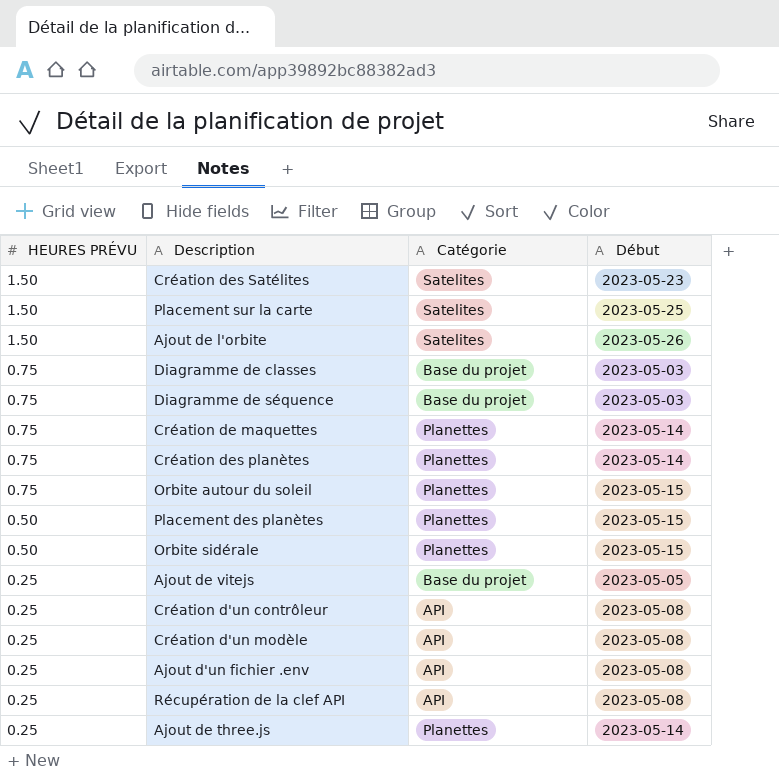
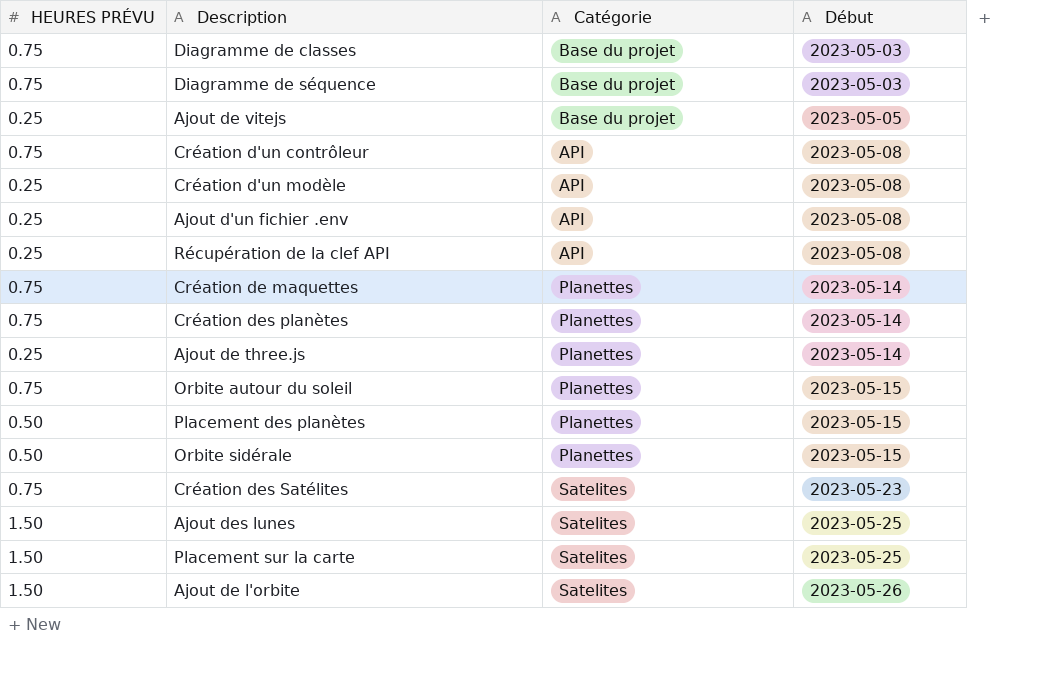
row order: HEURES PRÉVU descending -> Début ascending
Création d'un contrôleur | HEURES PRÉVU: 0.25 -> 0.75
Création des Satélites | HEURES PRÉVU: 1.50 -> 0.75
row Ajout des lunes: none -> 1.50 | Satelites | 2023-05-25

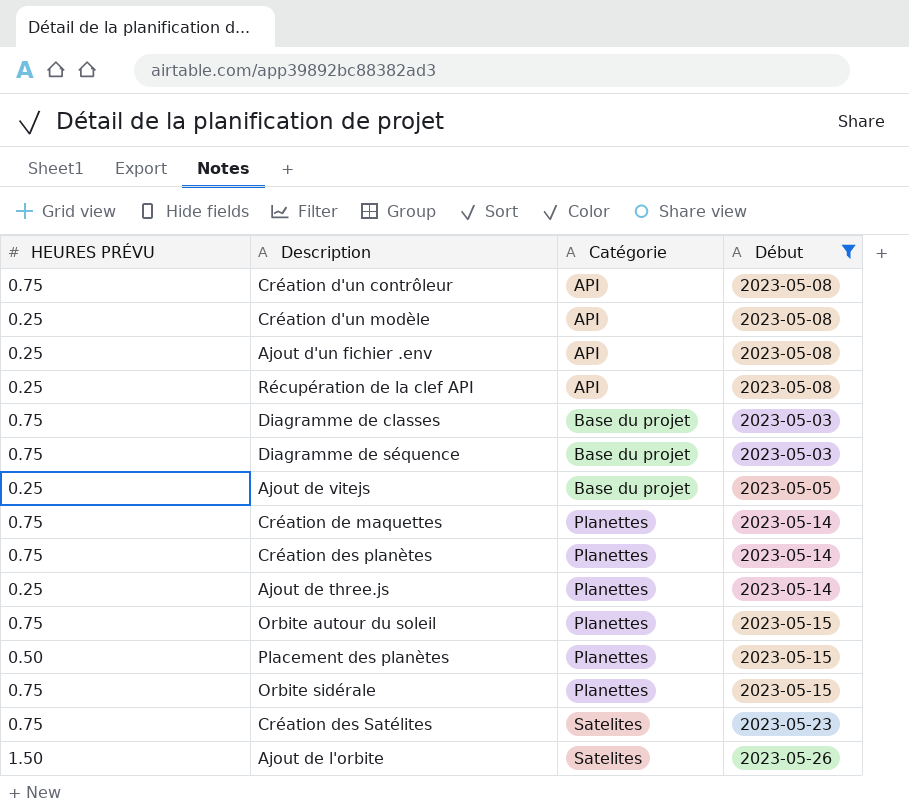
filter: none -> Début != 2023-05-25
row order: Début ascending -> Catégorie ascending
Orbite sidérale | HEURES PRÉVU: 0.50 -> 0.75

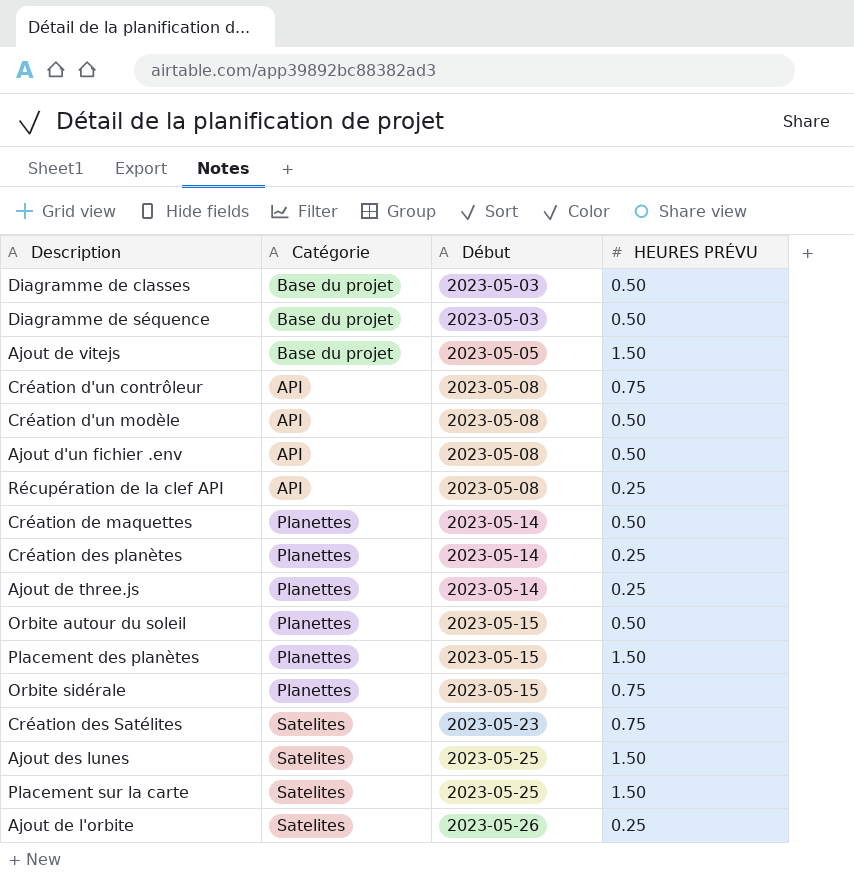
filter: Début != 2023-05-25 -> none
row order: Catégorie ascending -> Début ascending
column HEURES PRÉVU | position: 1 -> 4
Diagramme de classes | HEURES PRÉVU: 0.75 -> 0.50
Diagramme de séquence | HEURES PRÉVU: 0.75 -> 0.50
Ajout de vitejs | HEURES PRÉVU: 0.25 -> 1.50
Création d'un modèle | HEURES PRÉVU: 0.25 -> 0.50
Ajout d'un fichier .env | HEURES PRÉVU: 0.25 -> 0.50
Création de maquettes | HEURES PRÉVU: 0.75 -> 0.50
Création des planètes | HEURES PRÉVU: 0.75 -> 0.25
Orbite autour du soleil | HEURES PRÉVU: 0.75 -> 0.50
Placement des planètes | HEURES PRÉVU: 0.50 -> 1.50
Ajout de l'orbite | HEURES PRÉVU: 1.50 -> 0.25

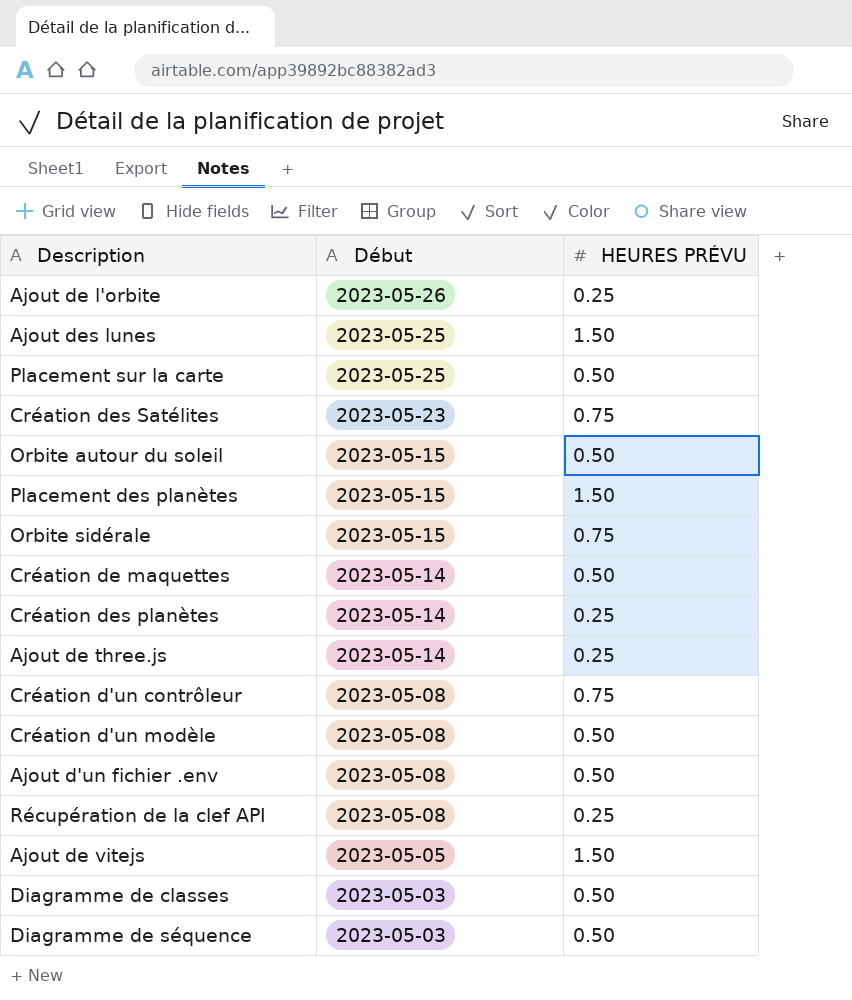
row order: Début ascending -> Début descending
column Catégorie | position: 2 -> none
Placement sur la carte | HEURES PRÉVU: 1.50 -> 0.50

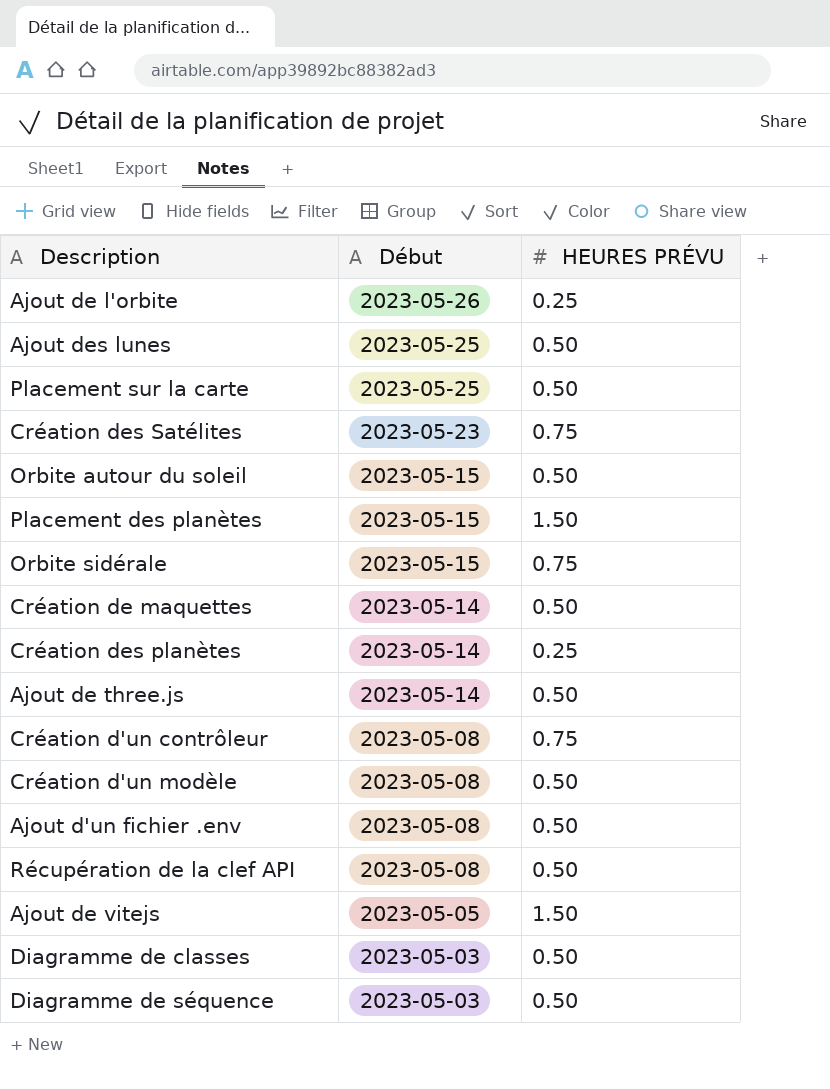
Ajout des lunes | HEURES PRÉVU: 1.50 -> 0.50
Ajout de three.js | HEURES PRÉVU: 0.25 -> 0.50
Récupération de la clef API | HEURES PRÉVU: 0.25 -> 0.50

